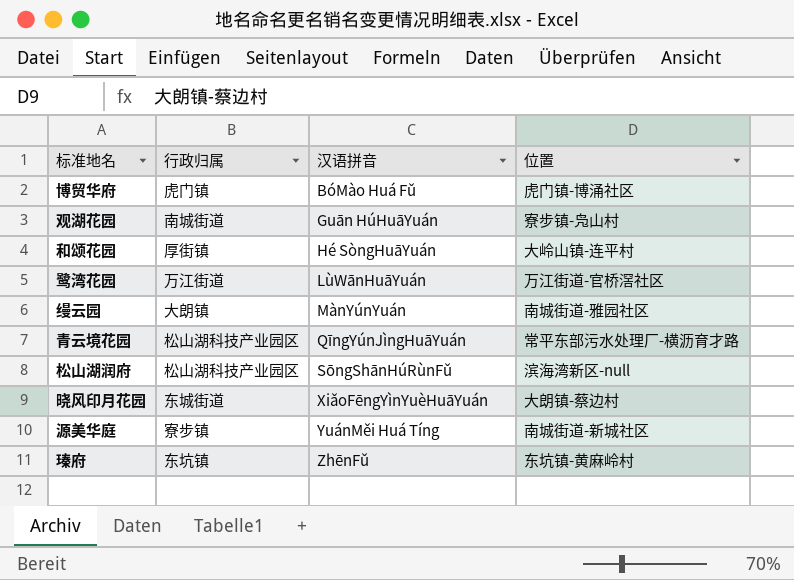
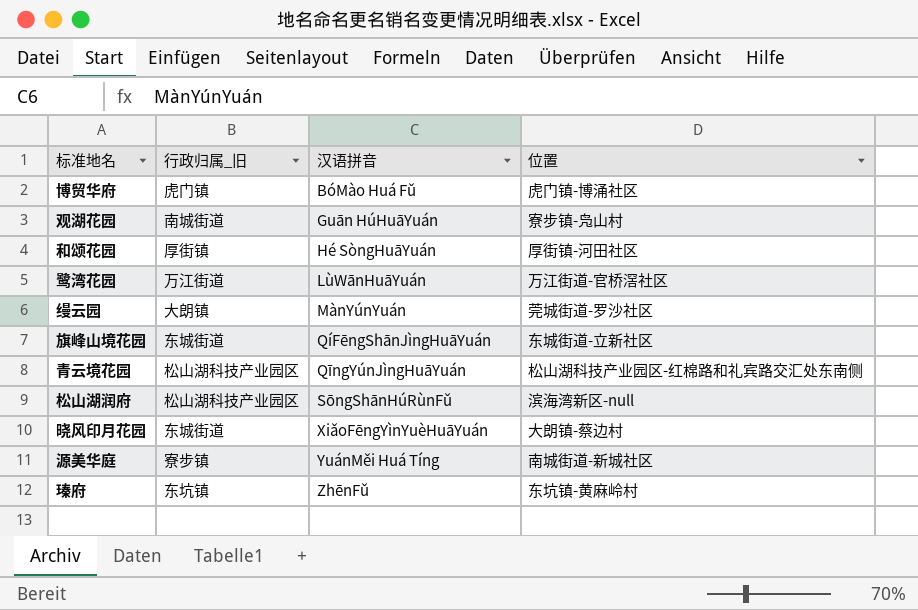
column name: 行政归属 -> 行政归属_旧
和颂花园 | 位置: 大岭山镇-连平村 -> 厚街镇-河田社区
缦云园 | 位置: 南城街道-雅园社区 -> 莞城街道-罗沙社区
row 旗峰山境花园: none -> 东城街道 | QíFēngShānJìngHuāYuán | 东城街道-立新社区
青云境花园 | 位置: 常平东部污水处理厂-横沥育才路 -> 松山湖科技产业园区-红棉路和礼宾路交汇处东南侧

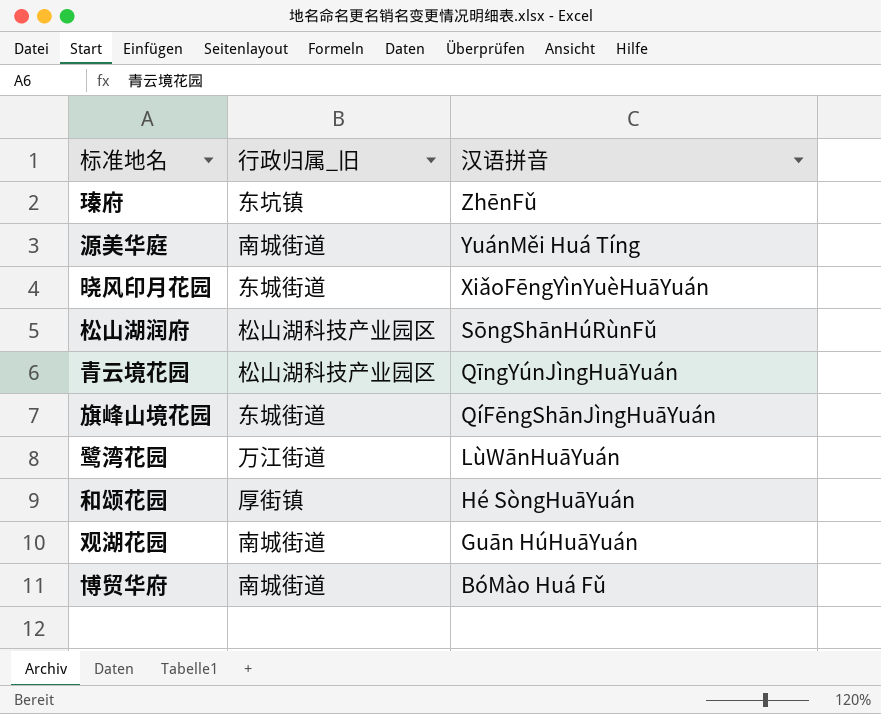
row order: 汉语拼音 ascending -> 汉语拼音 descending
column 位置 | position: 4 -> none
row 缦云园: 大朗镇 | MànYúnYuán | 莞城街道-罗沙社区 -> none
源美华庭 | 行政归属_旧: 寮步镇 -> 南城街道
博贸华府 | 行政归属_旧: 虎门镇 -> 南城街道

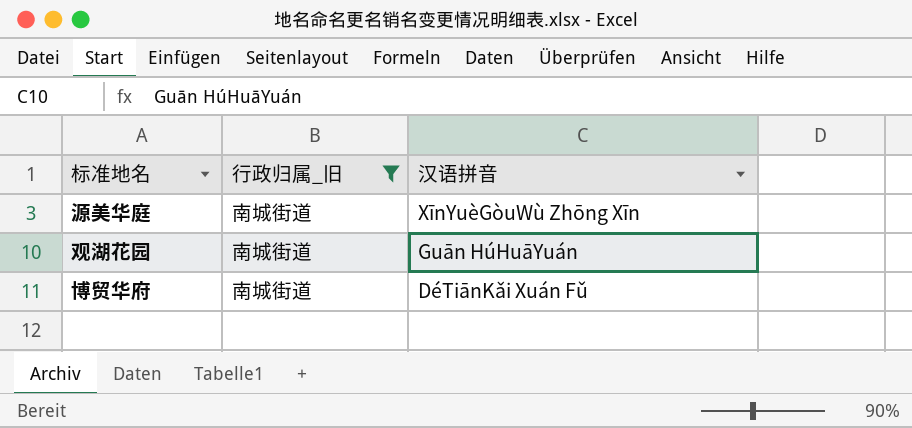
filter: none -> 行政归属_旧 = 南城街道
源美华庭 | 汉语拼音: YuánMěi Huá Tíng -> XīnYuèGòuWù Zhōng Xīn
博贸华府 | 汉语拼音: BóMào Huá Fǔ -> DéTiānKǎi Xuán Fǔ

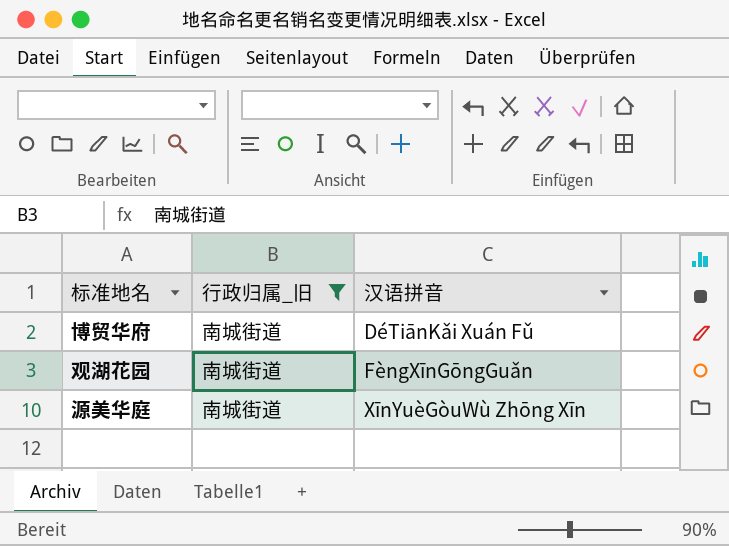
row order: 汉语拼音 descending -> 汉语拼音 ascending
观湖花园 | 汉语拼音: Guān HúHuāYuán -> FèngXīnGōngGuǎn

